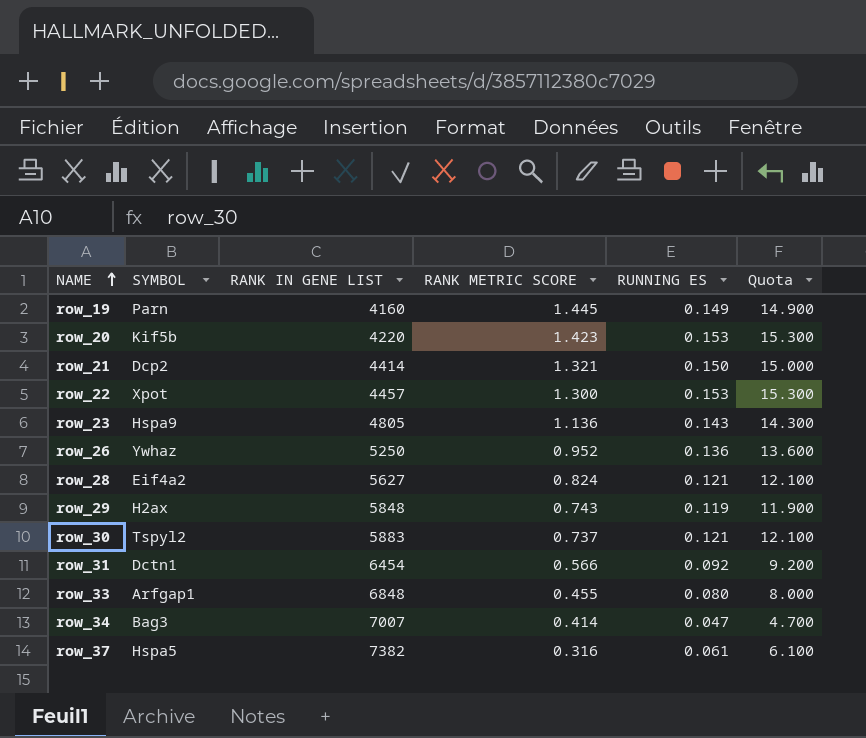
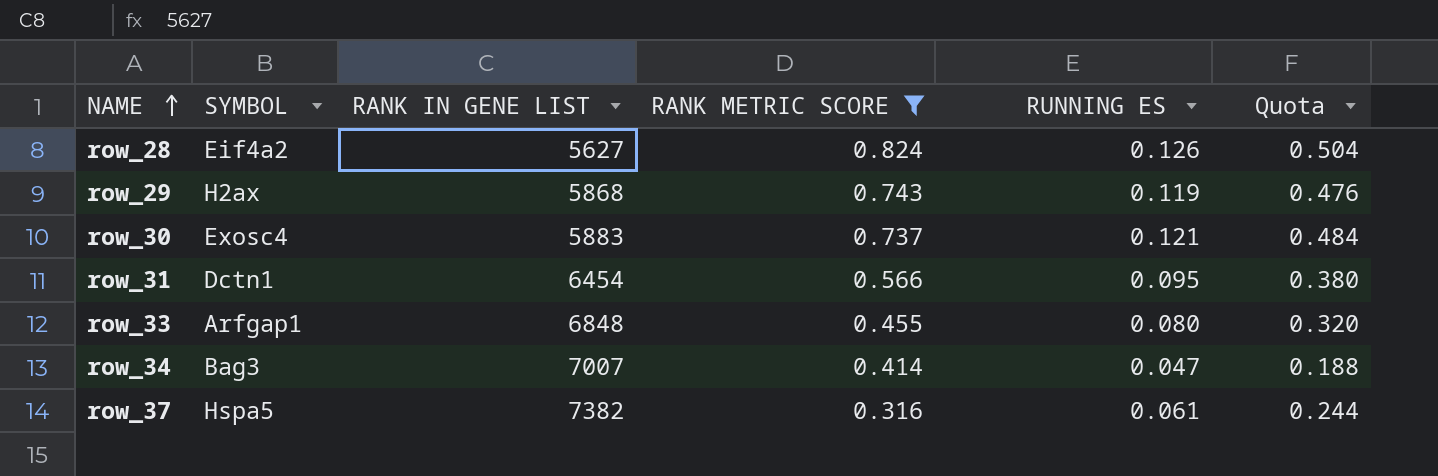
filter: none -> RANK METRIC SCORE <= 0.824
column Quota | formula: [RUNNING ES] * 100 -> [RUNNING ES] * 4
row_28 | RUNNING ES: 0.121 -> 0.126
row_29 | RANK IN GENE LIST: 5848 -> 5868
row_30 | SYMBOL: Tspyl2 -> Exosc4
row_31 | RUNNING ES: 0.092 -> 0.095

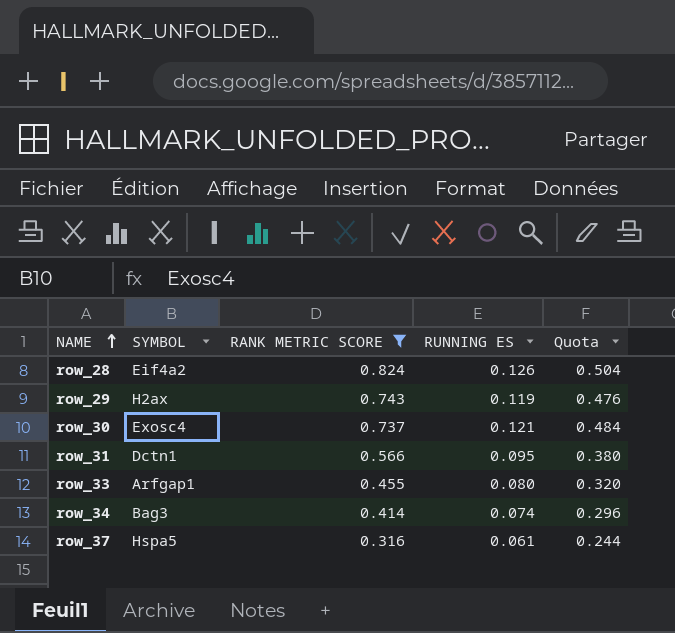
column RANK IN GENE LIST | position: 3 -> none
row_34 | RUNNING ES: 0.047 -> 0.074
row_34 | Quota: 0.188 -> 0.296

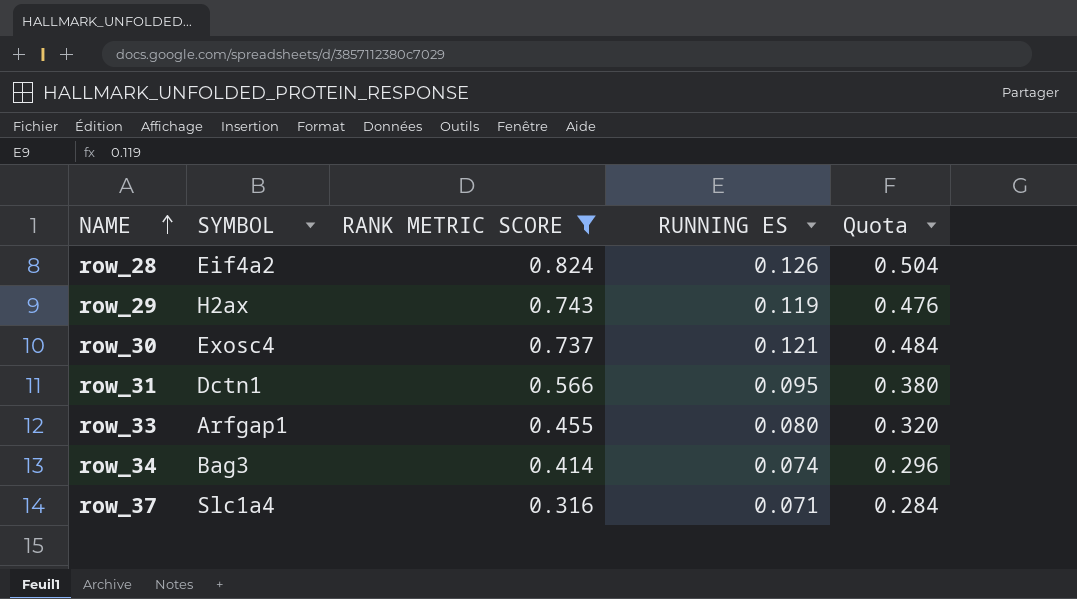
row_37 | SYMBOL: Hspa5 -> Slc1a4
row_37 | RUNNING ES: 0.061 -> 0.071
row_37 | Quota: 0.244 -> 0.284

